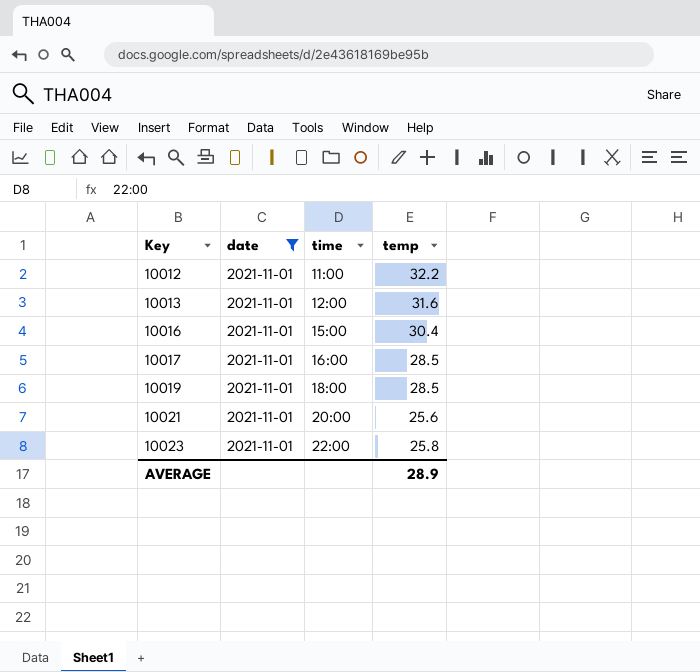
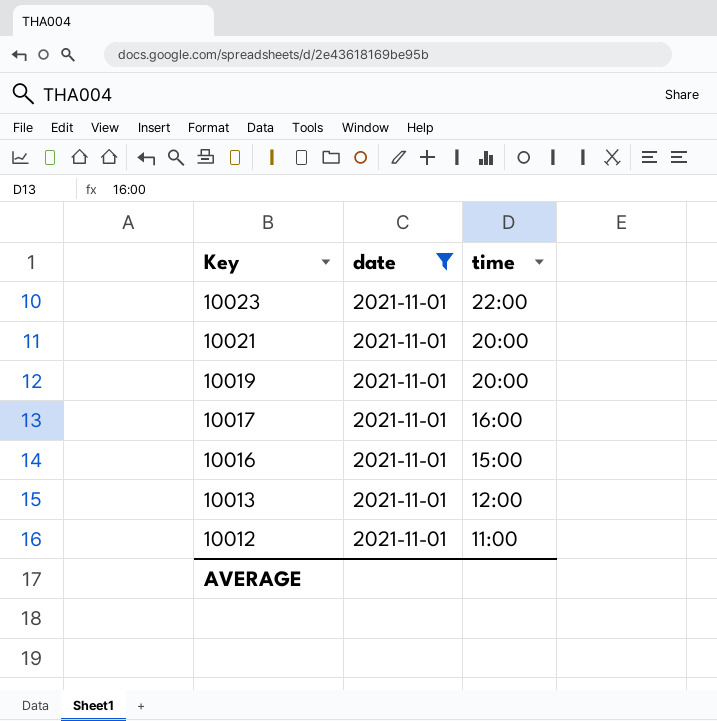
row order: Key ascending -> Key descending
column temp | position: 4 -> none
10019 | time: 18:00 -> 20:00

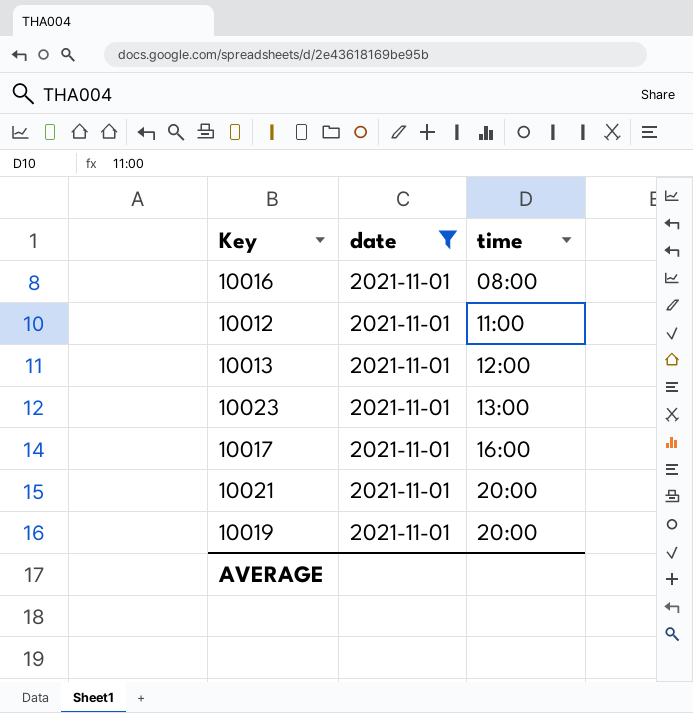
row order: Key descending -> time ascending
10016 | time: 15:00 -> 08:00
10023 | time: 22:00 -> 13:00

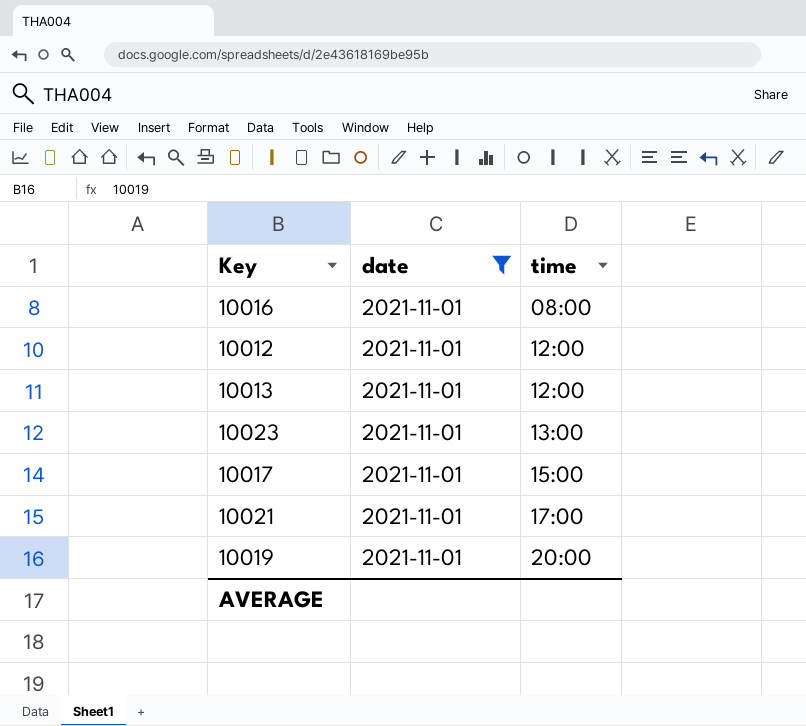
10012 | time: 11:00 -> 12:00
10017 | time: 16:00 -> 15:00
10021 | time: 20:00 -> 17:00

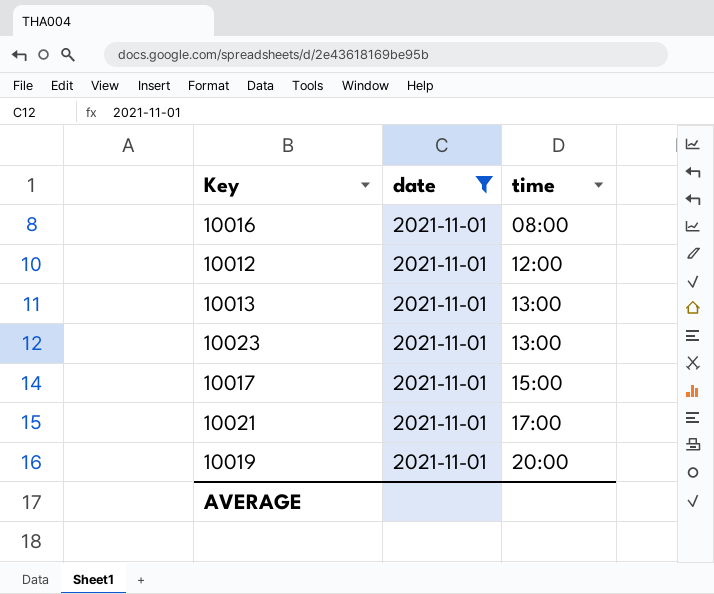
10013 | time: 12:00 -> 13:00

